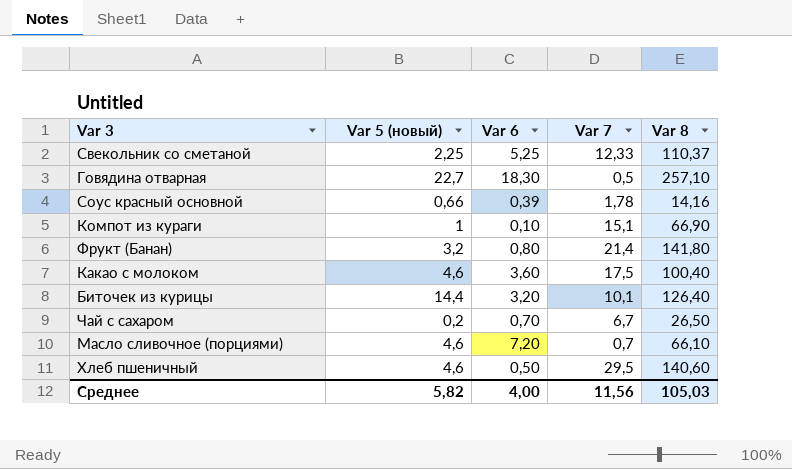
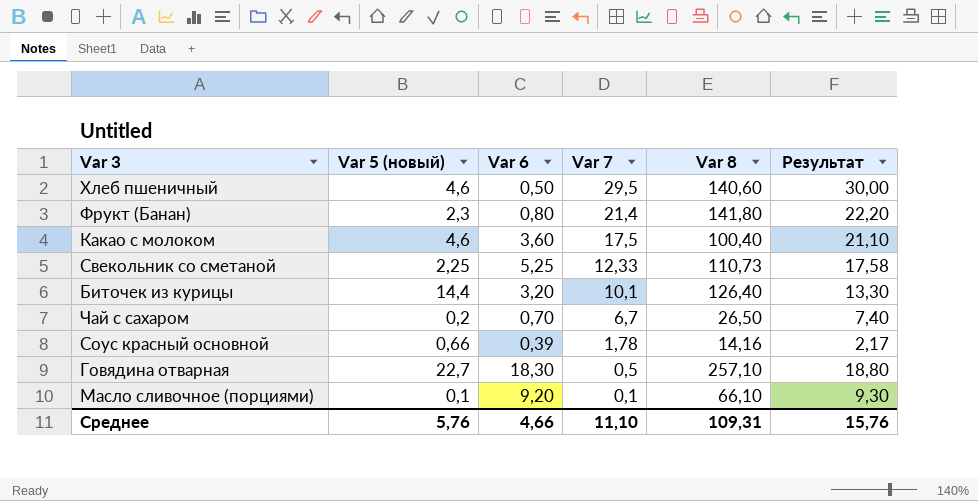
row order: none -> Var 7 descending
column Результат | formula: none -> [Var 6] + [Var 7]
row Компот из кураги: 1 | 0,10 | 15,1 | 66,90 -> none
Фрукт (Банан) | Var 5 (новый): 3,2 -> 2,3
Свекольник со сметаной | Var 8: 110,37 -> 110,73
Масло сливочное (порциями) | Var 5 (новый): 4,6 -> 0,1
Масло сливочное (порциями) | Var 6: 7,20 -> 9,20
Масло сливочное (порциями) | Var 7: 0,7 -> 0,1
Среднее | Var 5 (новый): 5,82 -> 5,76
Среднее | Var 6: 4,00 -> 4,66
Среднее | Var 7: 11,56 -> 11,10
Среднее | Var 8: 105,03 -> 109,31

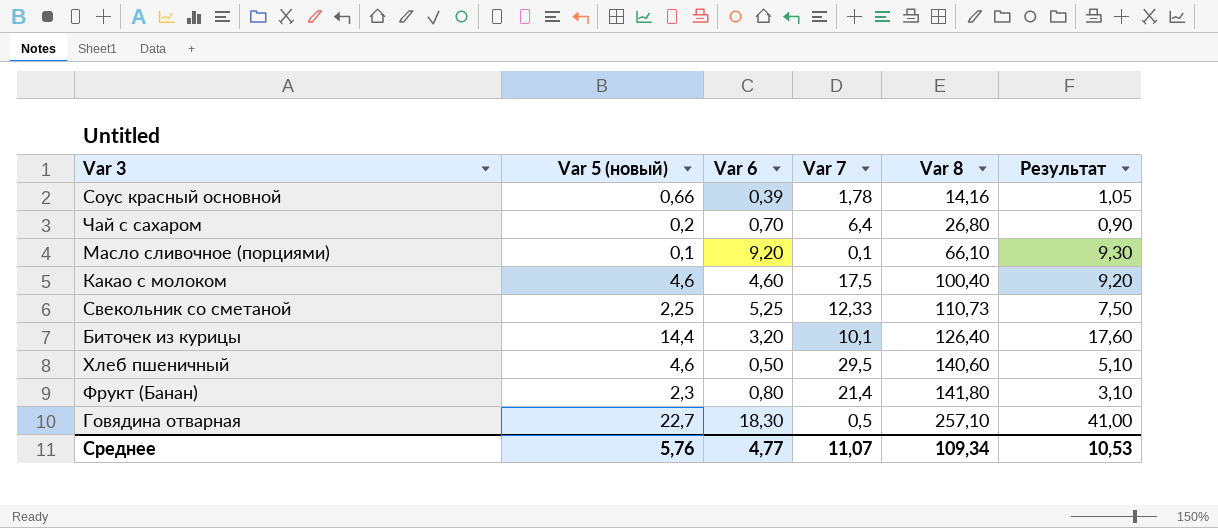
row order: Var 7 descending -> Var 8 ascending
column Результат | formula: [Var 6] + [Var 7] -> [Var 5 (новый)] + [Var 6]
Чай с сахаром | Var 7: 6,7 -> 6,4
Чай с сахаром | Var 8: 26,50 -> 26,80
Какао с молоком | Var 6: 3,60 -> 4,60
Среднее | Var 6: 4,66 -> 4,77
Среднее | Var 7: 11,10 -> 11,07
Среднее | Var 8: 109,31 -> 109,34
Среднее | Результат: 15,76 -> 10,53

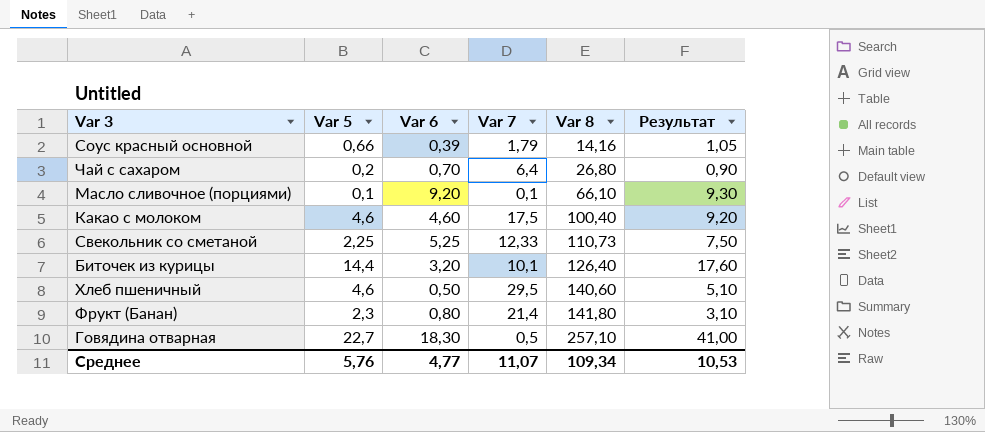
column name: Var 5 (новый) -> Var 5
Соус красный основной | Var 7: 1,78 -> 1,79

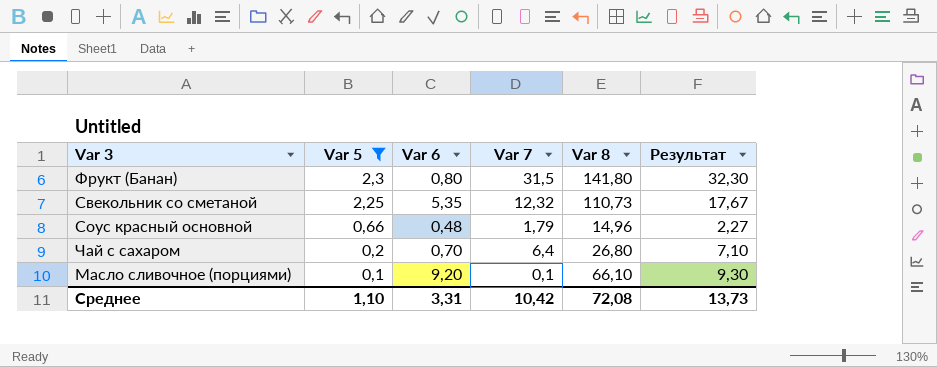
filter: none -> Var 5 <= 2,3
row order: Var 8 ascending -> Var 5 descending
column Результат | formula: [Var 5] + [Var 6] -> [Var 6] + [Var 7]
Фрукт (Банан) | Var 7: 21,4 -> 31,5
Свекольник со сметаной | Var 6: 5,25 -> 5,35
Свекольник со сметаной | Var 7: 12,33 -> 12,32
Соус красный основной | Var 6: 0,39 -> 0,48
Соус красный основной | Var 8: 14,16 -> 14,96
Среднее | Var 5: 5,76 -> 1,10
Среднее | Var 6: 4,77 -> 3,31
Среднее | Var 7: 11,07 -> 10,42
Среднее | Var 8: 109,34 -> 72,08
Среднее | Результат: 10,53 -> 13,73

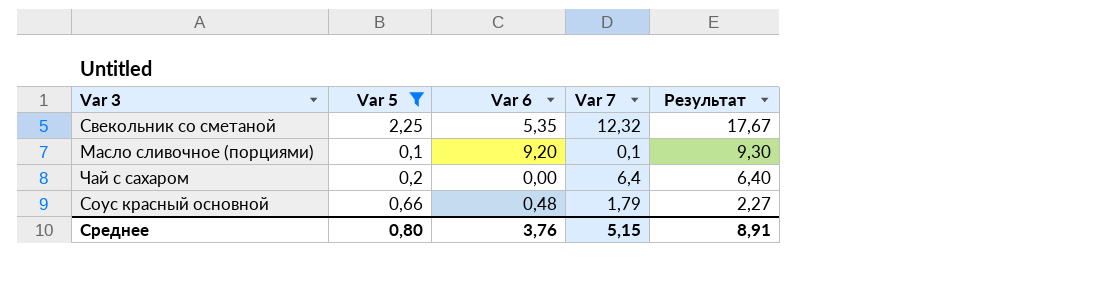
row order: Var 5 descending -> Результат descending
column Var 8 | position: 5 -> none
row Фрукт (Банан): 2,3 | 0,80 | 31,5 | 141,80 | 32,30 -> none
Чай с сахаром | Var 6: 0,70 -> 0,00
Чай с сахаром | Результат: 7,10 -> 6,40
Среднее | Var 5: 1,10 -> 0,80
Среднее | Var 6: 3,31 -> 3,76
Среднее | Var 7: 10,42 -> 5,15
Среднее | Результат: 13,73 -> 8,91

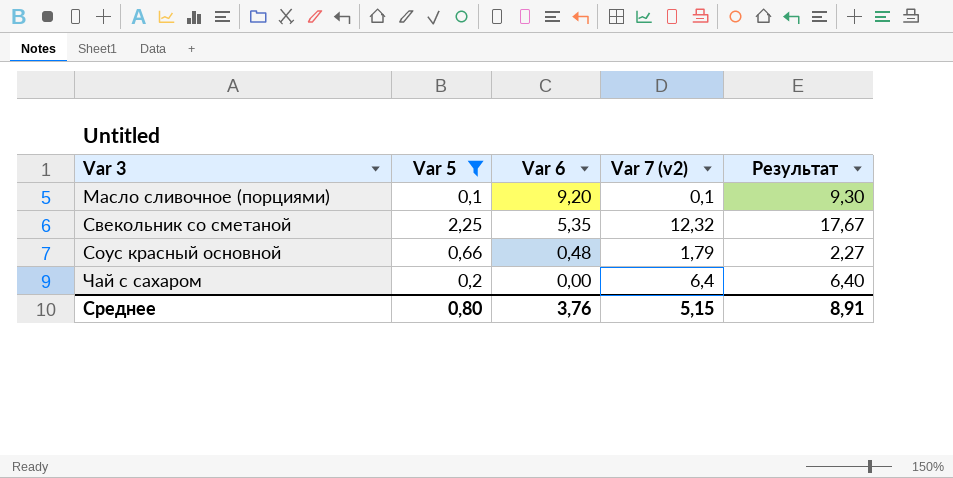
row order: Результат descending -> Var 3 ascending
column name: Var 7 -> Var 7 (v2)

